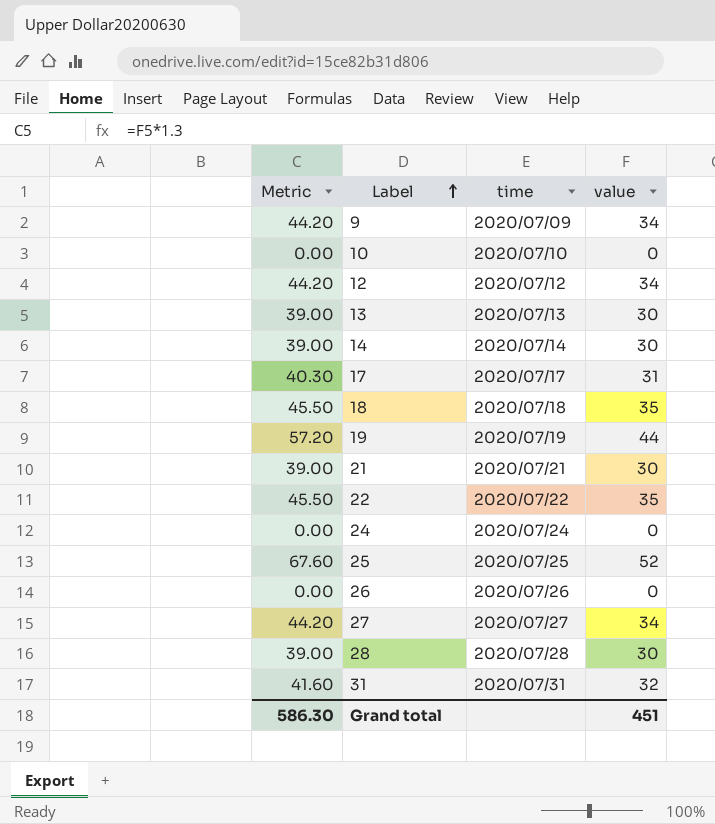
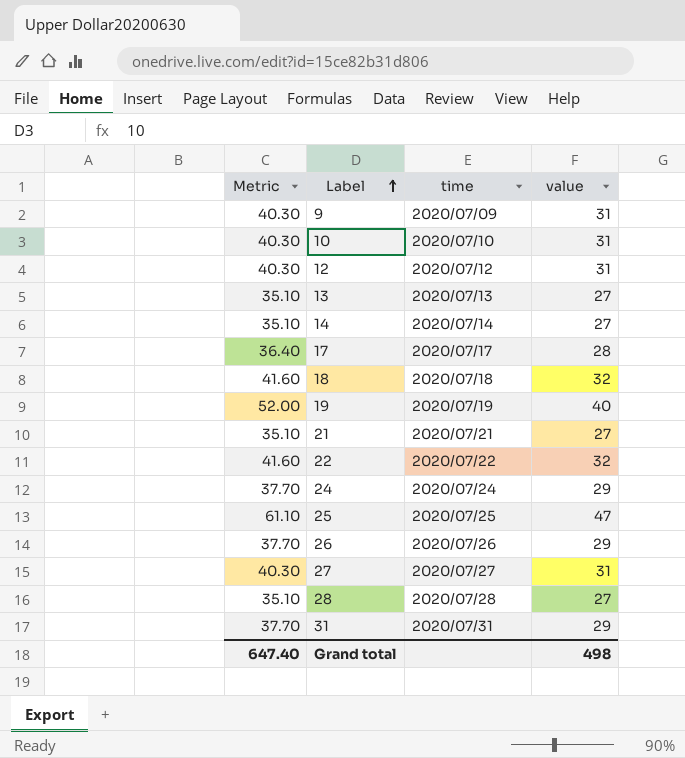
9 | Metric: 44.20 -> 40.30
9 | value: 34 -> 31
10 | Metric: 0.00 -> 40.30
10 | value: 0 -> 31
12 | Metric: 44.20 -> 40.30
12 | value: 34 -> 31
13 | Metric: 39.00 -> 35.10
13 | value: 30 -> 27
14 | Metric: 39.00 -> 35.10
14 | value: 30 -> 27
17 | Metric: 40.30 -> 36.40
17 | value: 31 -> 28
18 | Metric: 45.50 -> 41.60
18 | value: 35 -> 32
19 | Metric: 57.20 -> 52.00
19 | value: 44 -> 40
21 | Metric: 39.00 -> 35.10
21 | value: 30 -> 27
22 | Metric: 45.50 -> 41.60
22 | value: 35 -> 32
24 | Metric: 0.00 -> 37.70
24 | value: 0 -> 29
25 | Metric: 67.60 -> 61.10
25 | value: 52 -> 47
26 | Metric: 0.00 -> 37.70
26 | value: 0 -> 29
27 | Metric: 44.20 -> 40.30
27 | value: 34 -> 31
28 | Metric: 39.00 -> 35.10
28 | value: 30 -> 27
31 | Metric: 41.60 -> 37.70
31 | value: 32 -> 29
Grand total | Metric: 586.30 -> 647.40
Grand total | value: 451 -> 498

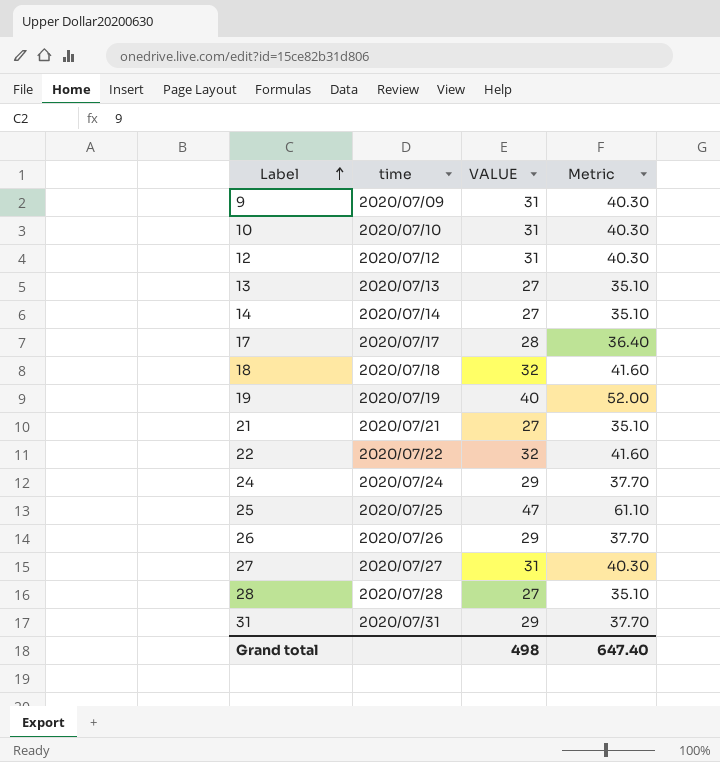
column name: value -> VALUE
column Metric | position: 1 -> 4

